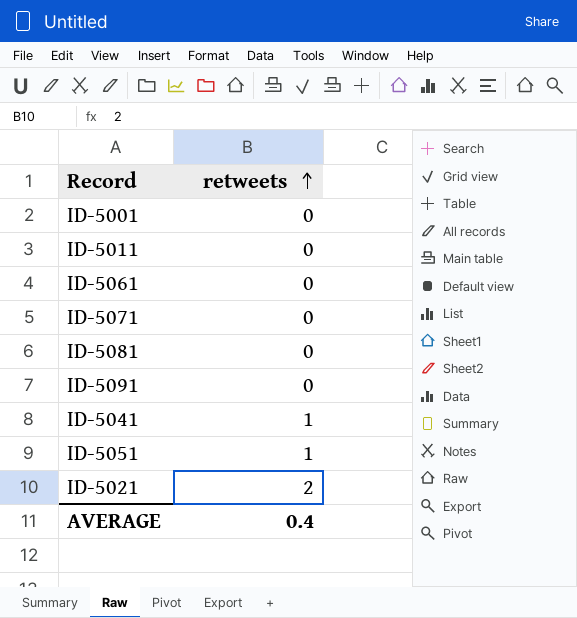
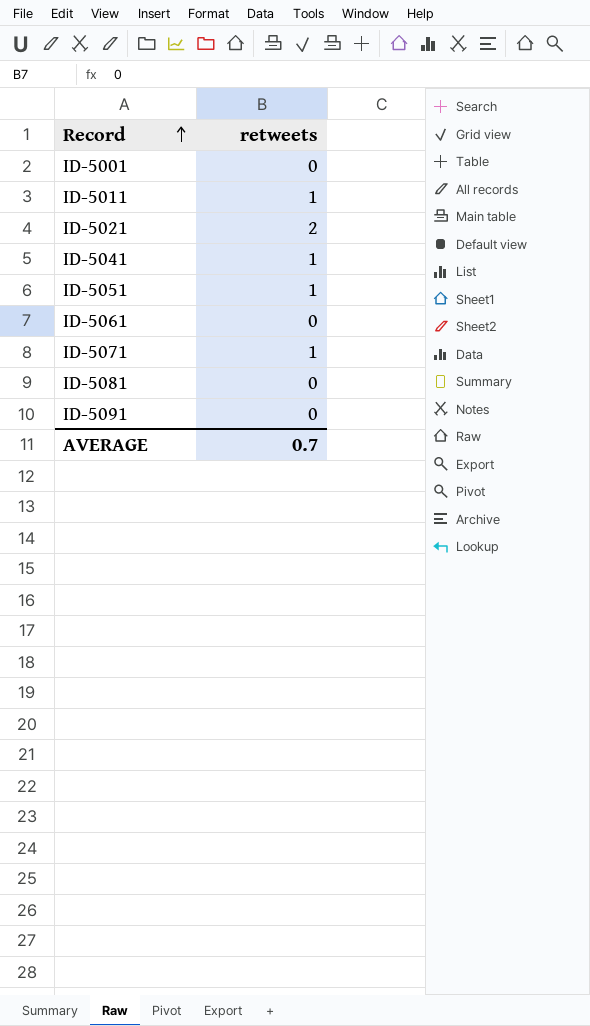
row order: retweets ascending -> Record ascending
ID-5011 | retweets: 0 -> 1
ID-5071 | retweets: 0 -> 1
AVERAGE | retweets: 0.4 -> 0.7

